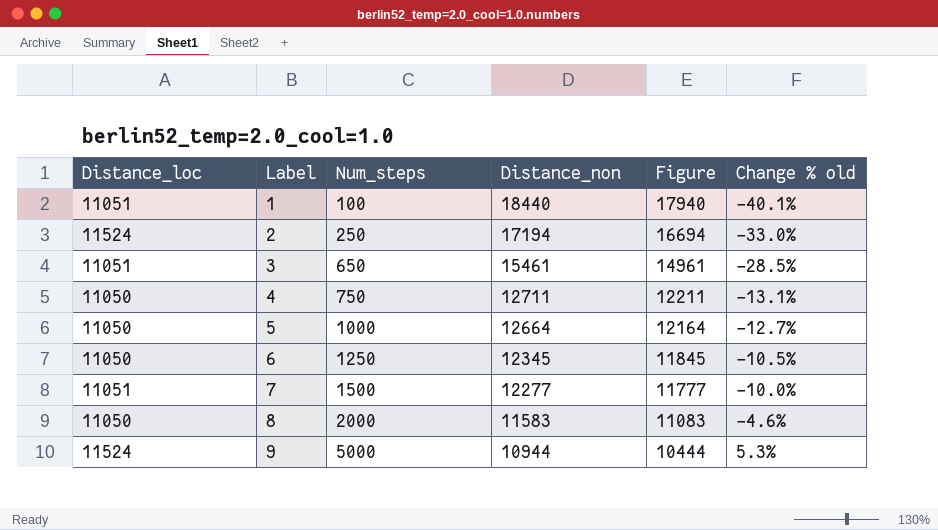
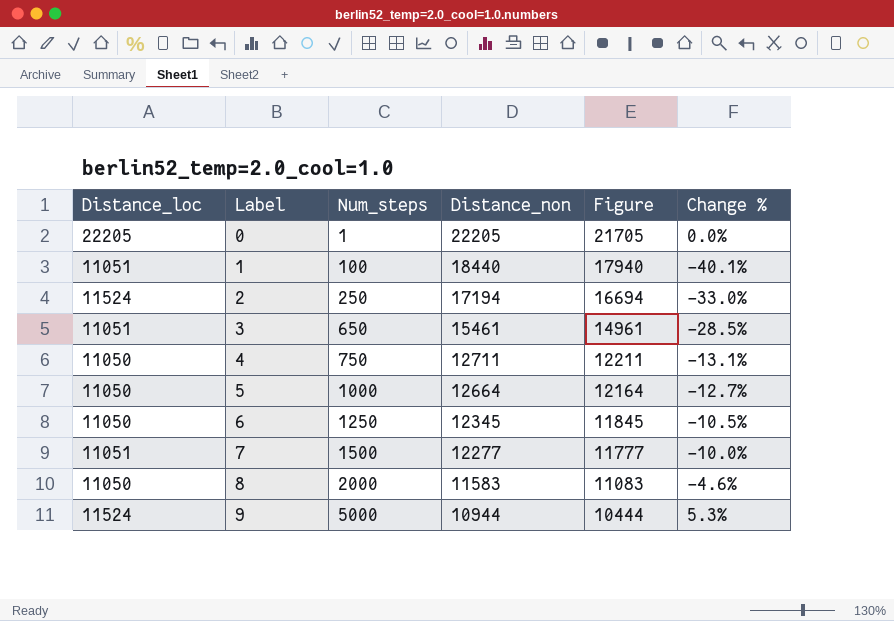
column name: Change % old -> Change %
row 0: none -> 22205 | 1 | 22205 | 21705 | 0.0%

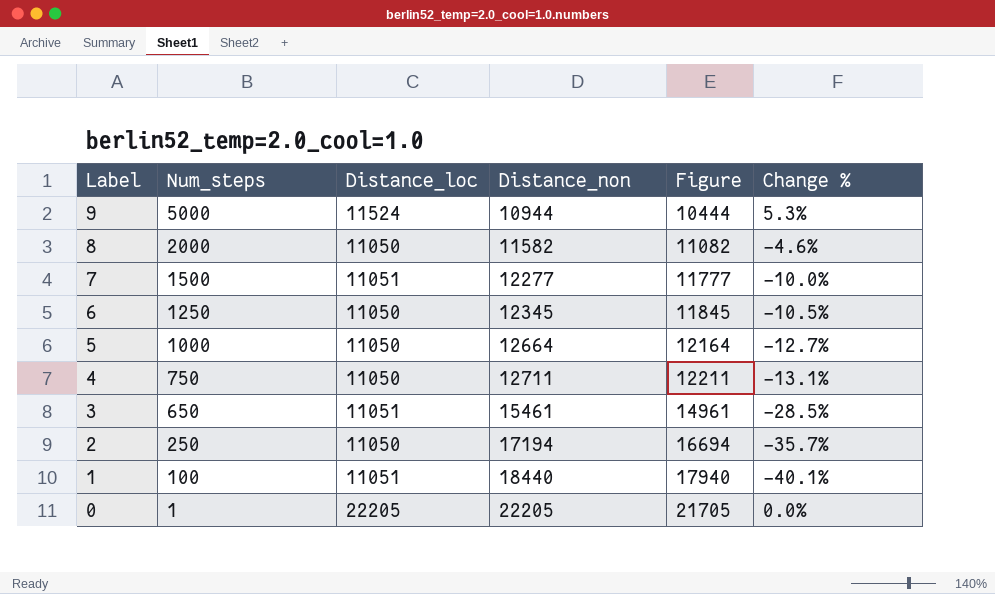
row order: Label ascending -> Label descending
column Distance_loc | position: 1 -> 3
8 | Distance_non: 11583 -> 11582
8 | Figure: 11083 -> 11082
2 | Distance_loc: 11524 -> 11050
2 | Change %: -33.0% -> -35.7%

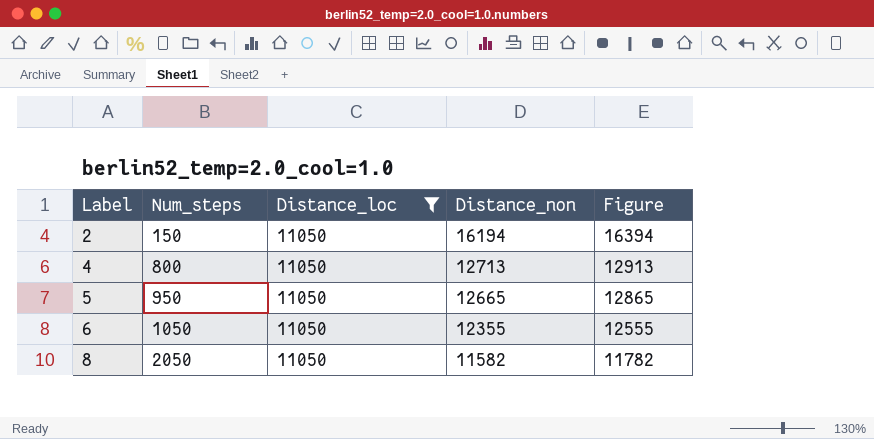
filter: none -> Distance_loc = 11050
row order: Label descending -> Label ascending
column Change % | formula: ([Distance_loc] - [Distance_non]) / [Distance_non] -> none
column Figure | formula: [Distance_non] - 500 -> [Distance_non] + 200
2 | Num_steps: 250 -> 150
2 | Distance_non: 17194 -> 16194
4 | Num_steps: 750 -> 800
4 | Distance_non: 12711 -> 12713
5 | Num_steps: 1000 -> 950
5 | Distance_non: 12664 -> 12665
6 | Num_steps: 1250 -> 1050
6 | Distance_non: 12345 -> 12355
8 | Num_steps: 2000 -> 2050

